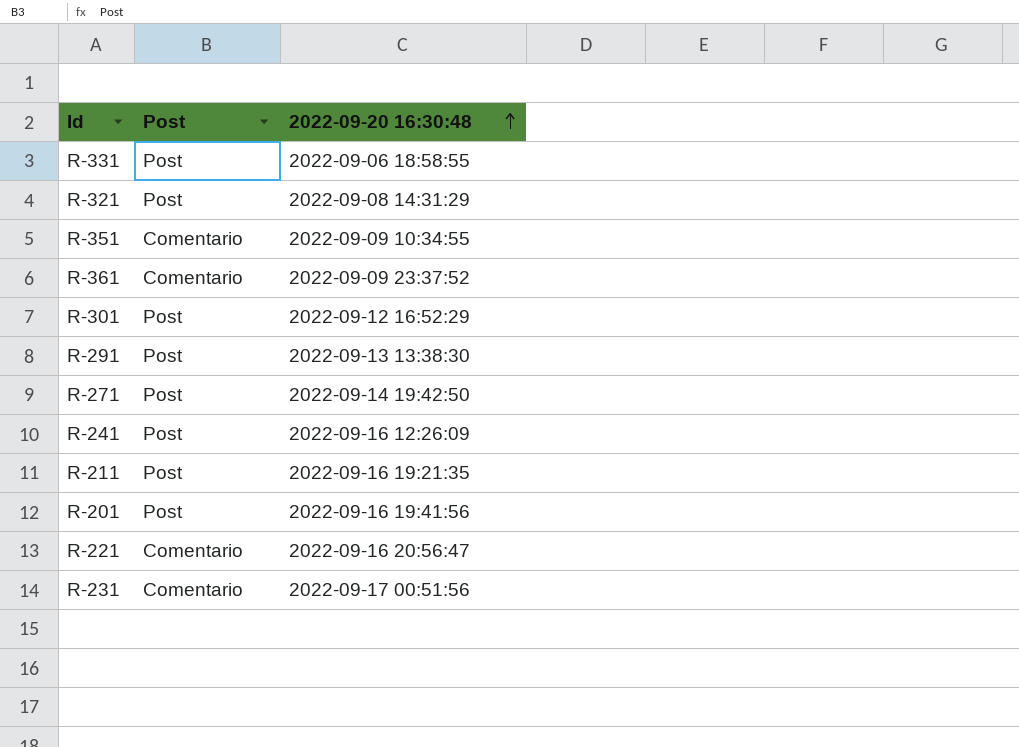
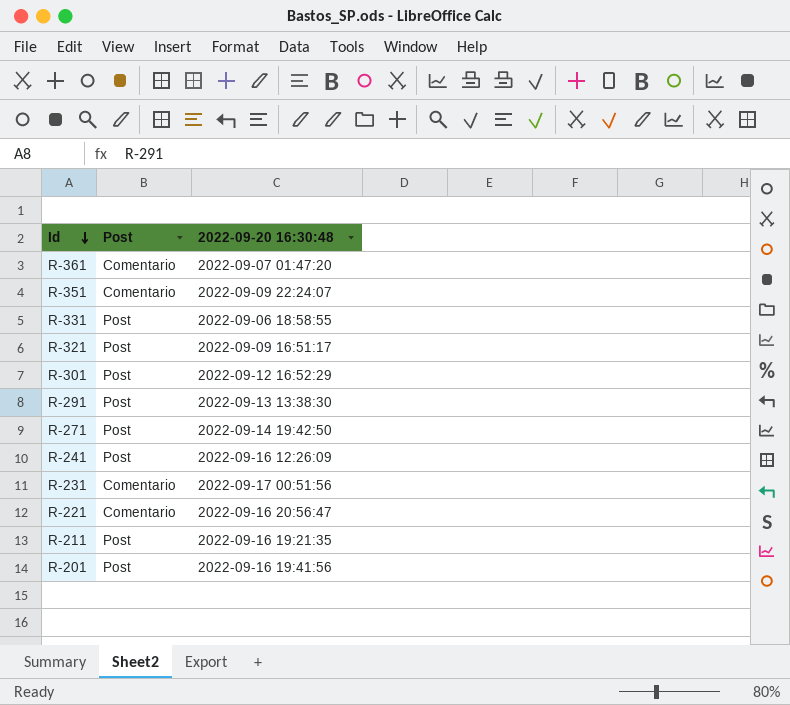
row order: 2022-09-20 16:30:48 ascending -> Id descending
R-361 | 2022-09-20 16:30:48: 2022-09-09 23:37:52 -> 2022-09-07 01:47:20
R-351 | 2022-09-20 16:30:48: 2022-09-09 10:34:55 -> 2022-09-09 22:24:07
R-321 | 2022-09-20 16:30:48: 2022-09-08 14:31:29 -> 2022-09-09 16:51:17

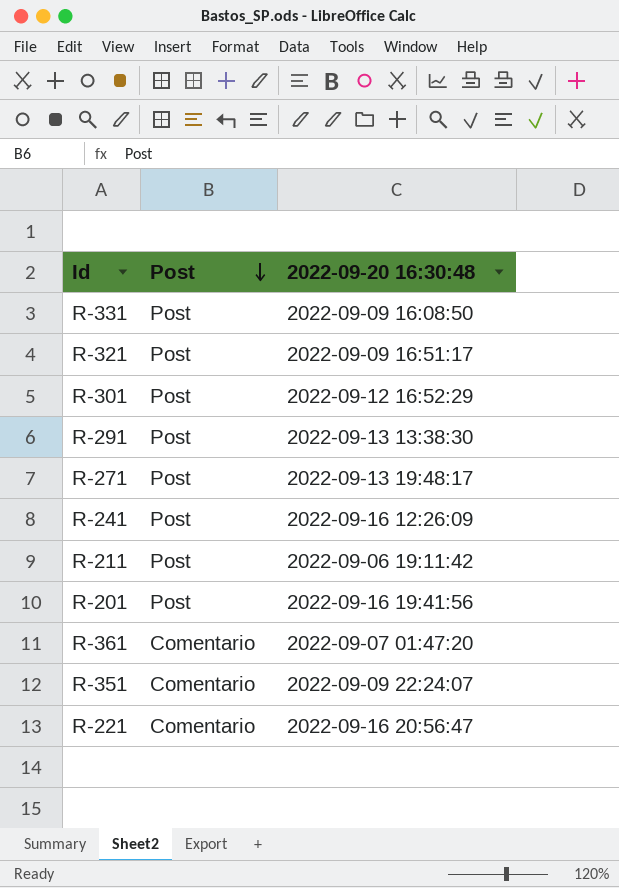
row order: Id descending -> Post descending
row R-231: Comentario | 2022-09-17 00:51:56 -> none
R-331 | 2022-09-20 16:30:48: 2022-09-06 18:58:55 -> 2022-09-09 16:08:50
R-271 | 2022-09-20 16:30:48: 2022-09-14 19:42:50 -> 2022-09-13 19:48:17
R-211 | 2022-09-20 16:30:48: 2022-09-16 19:21:35 -> 2022-09-06 19:11:42

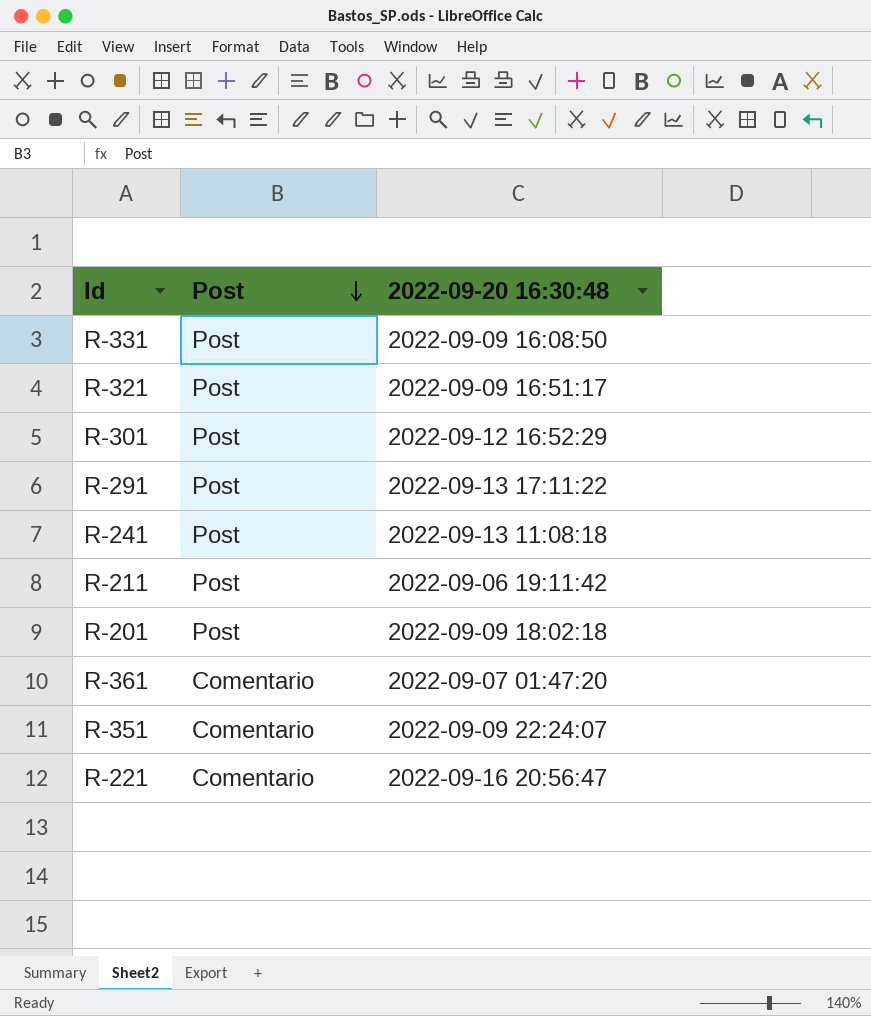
row R-271: Post | 2022-09-13 19:48:17 -> none
R-291 | 2022-09-20 16:30:48: 2022-09-13 13:38:30 -> 2022-09-13 17:11:22
R-241 | 2022-09-20 16:30:48: 2022-09-16 12:26:09 -> 2022-09-13 11:08:18
R-201 | 2022-09-20 16:30:48: 2022-09-16 19:41:56 -> 2022-09-09 18:02:18

